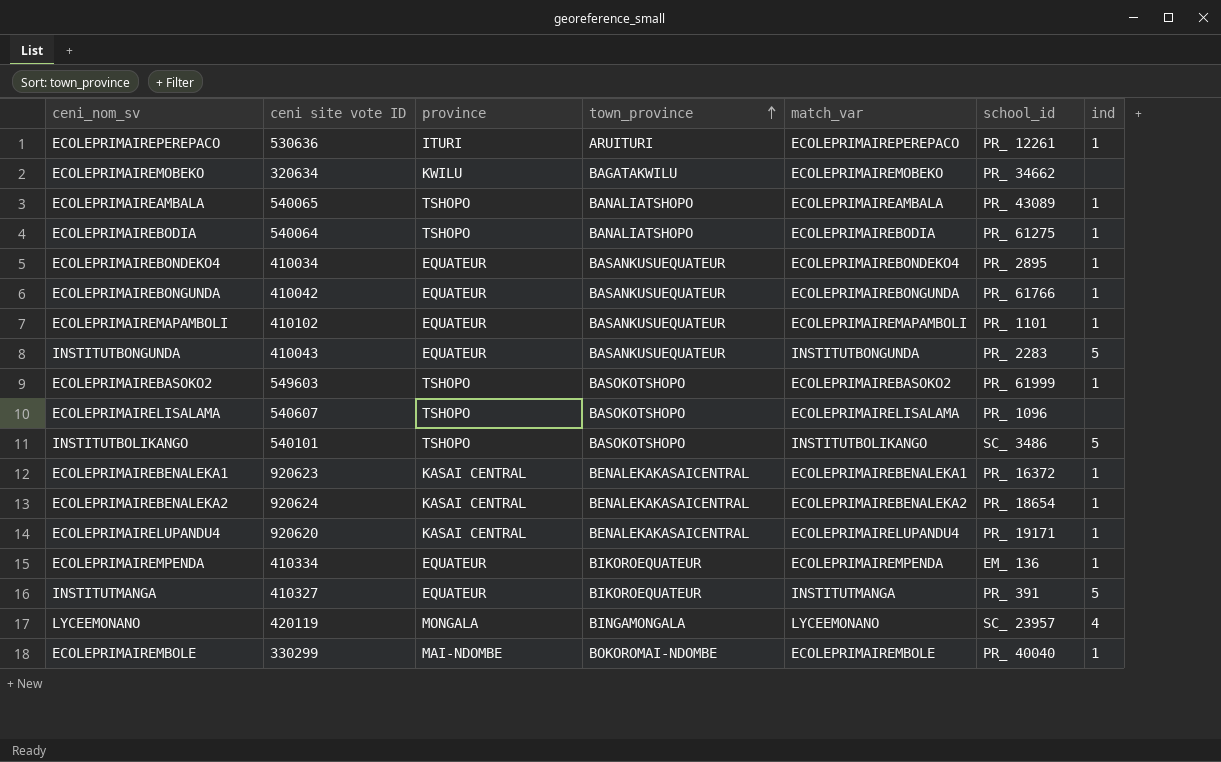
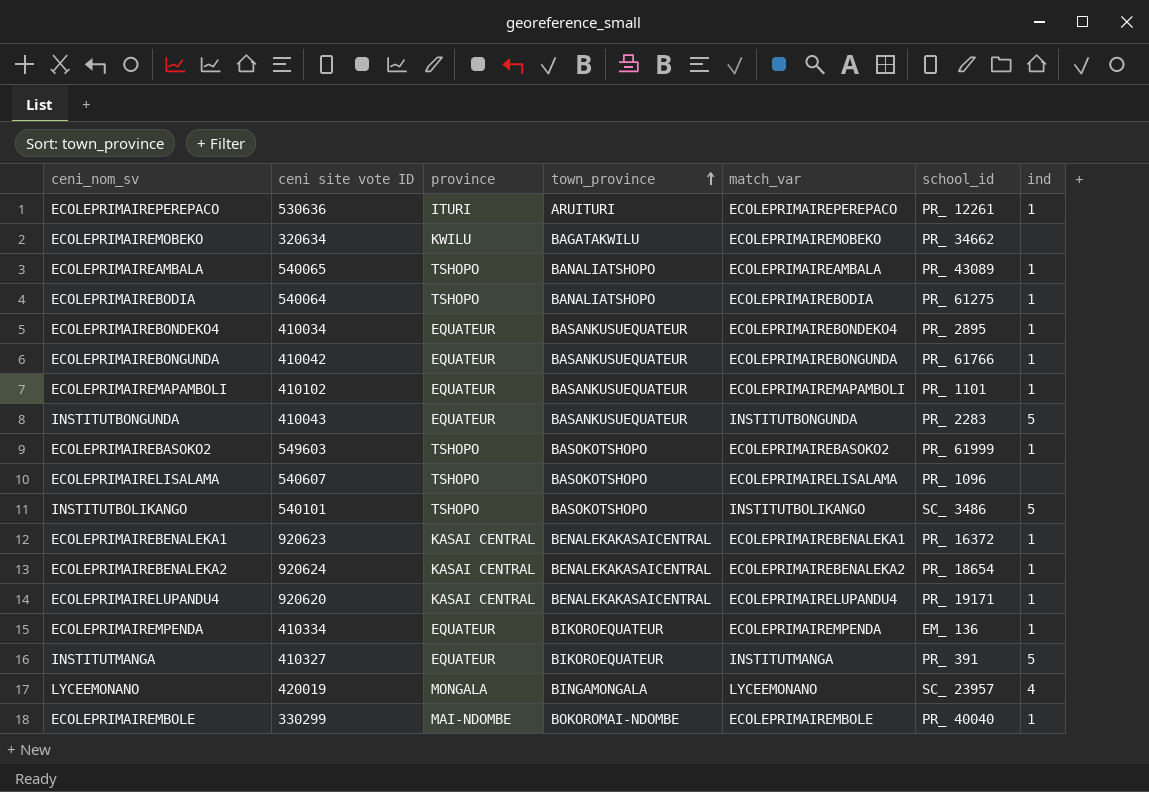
LYCEEMONANO | ceni site vote ID: 420119 -> 420019

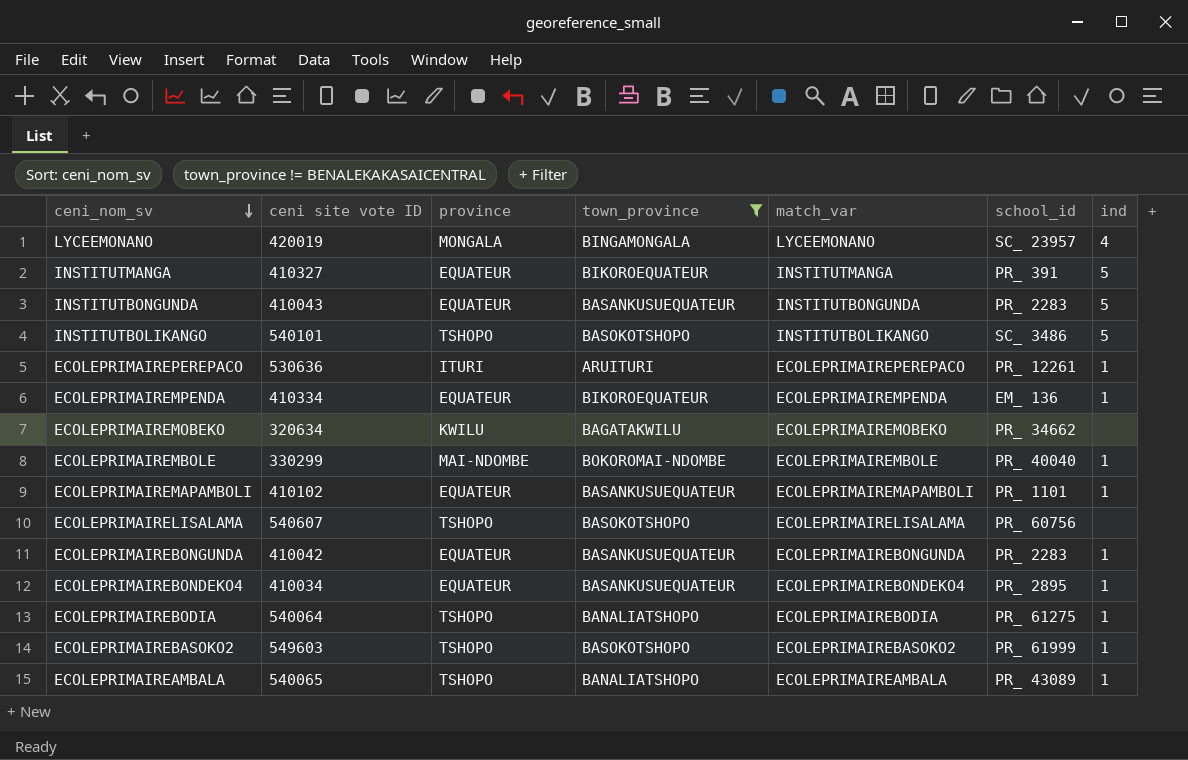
filter: none -> town_province != BENALEKAKASAICENTRAL
row order: town_province ascending -> ceni_nom_sv descending
ECOLEPRIMAIRELISALAMA | school_id: PR_ 1096 -> PR_ 60756
ECOLEPRIMAIREBONGUNDA | school_id: PR_ 61766 -> PR_ 2283

